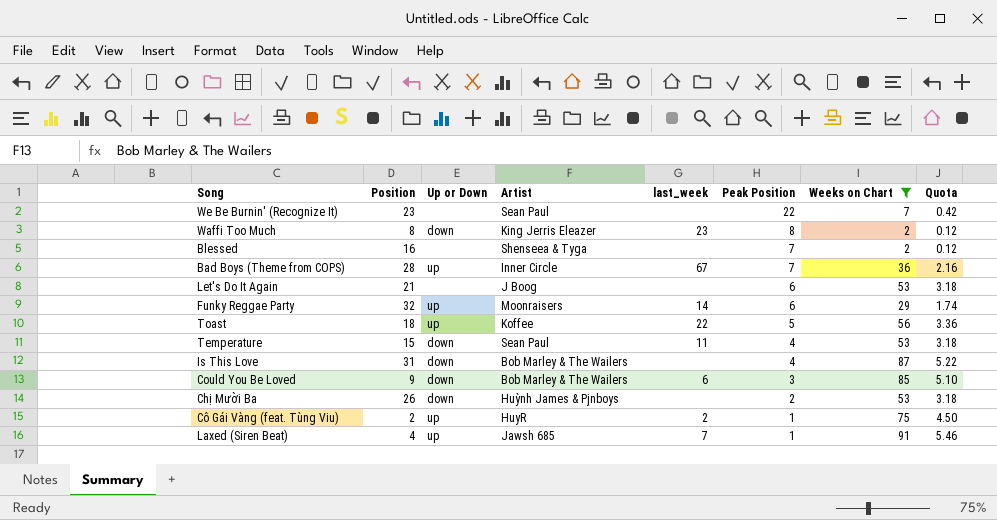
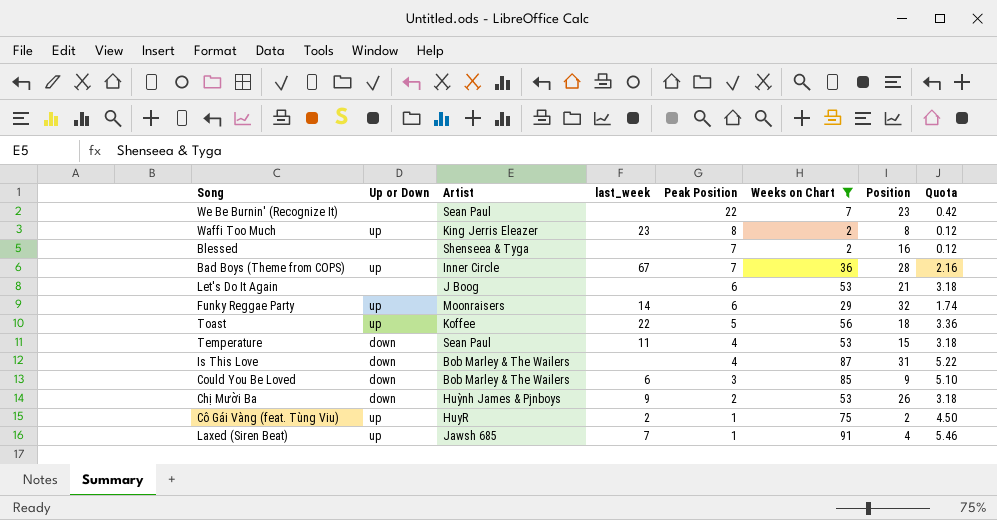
column Position | position: 2 -> 7
Waffi Too Much | Up or Down: down -> up
Chị Mười Ba | last_week: none -> 9

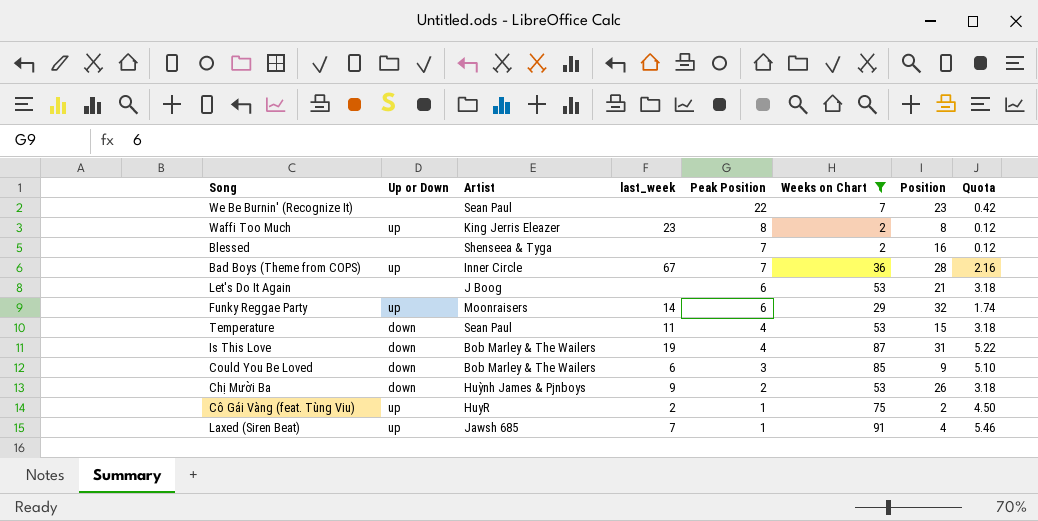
row Toast: up | Koffee | 22 | 5 | 56 | 18 | 3.36 -> none
Is This Love | last_week: none -> 19

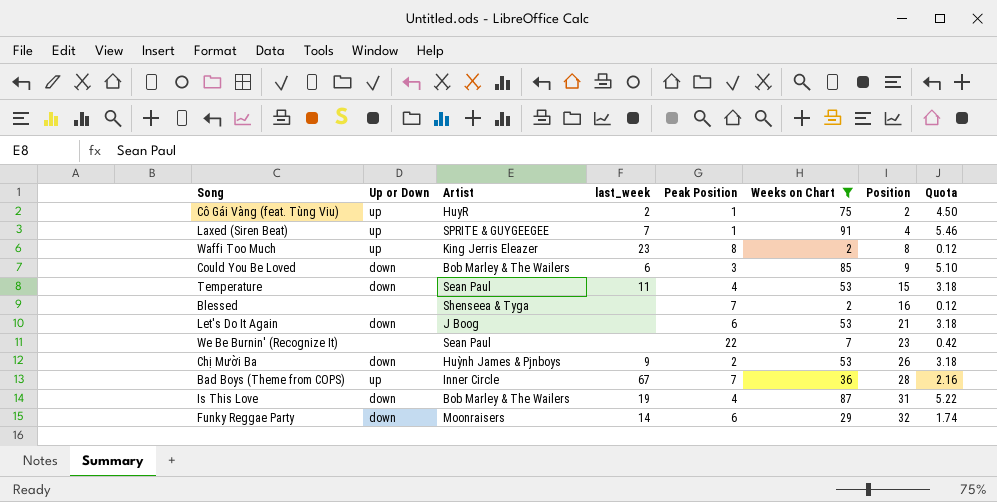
row order: Peak Position descending -> Position ascending
Laxed (Siren Beat) | Artist: Jawsh 685 -> SPRITE & GUYGEEGEE
Let's Do It Again | Up or Down: none -> down
Funky Reggae Party | Up or Down: up -> down

